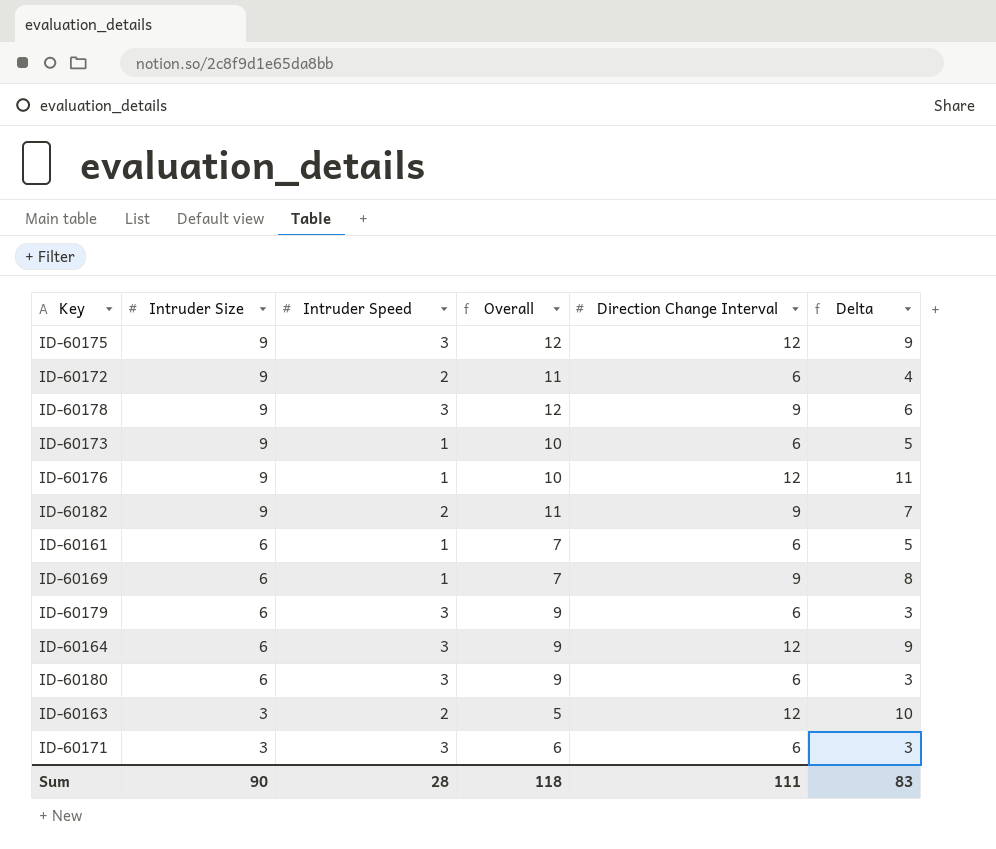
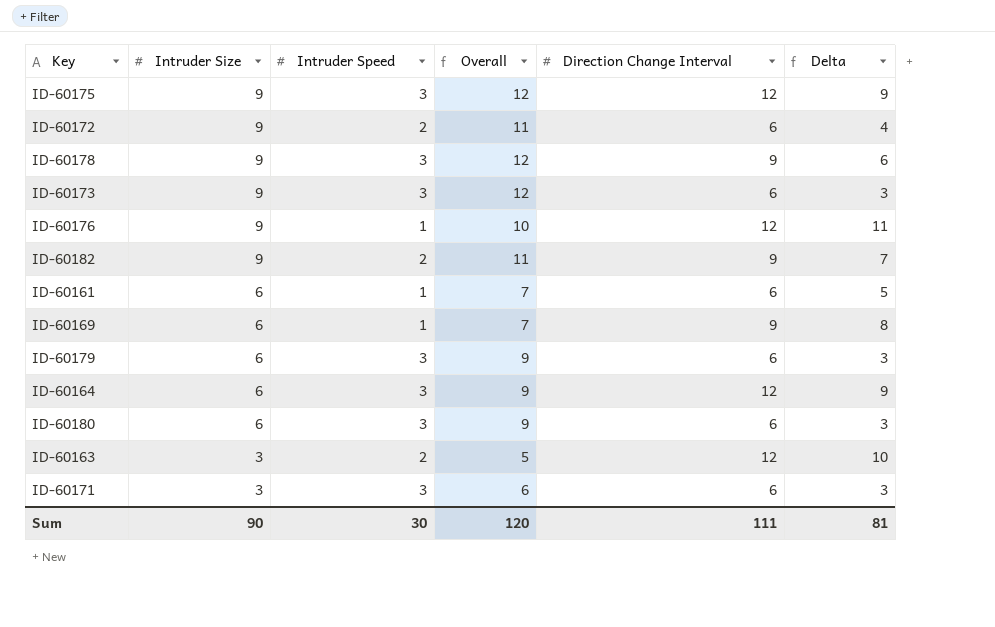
ID-60173 | Intruder Speed: 1 -> 3
ID-60173 | Overall: 10 -> 12
ID-60173 | Delta: 5 -> 3
Sum | Intruder Speed: 28 -> 30
Sum | Overall: 118 -> 120
Sum | Delta: 83 -> 81

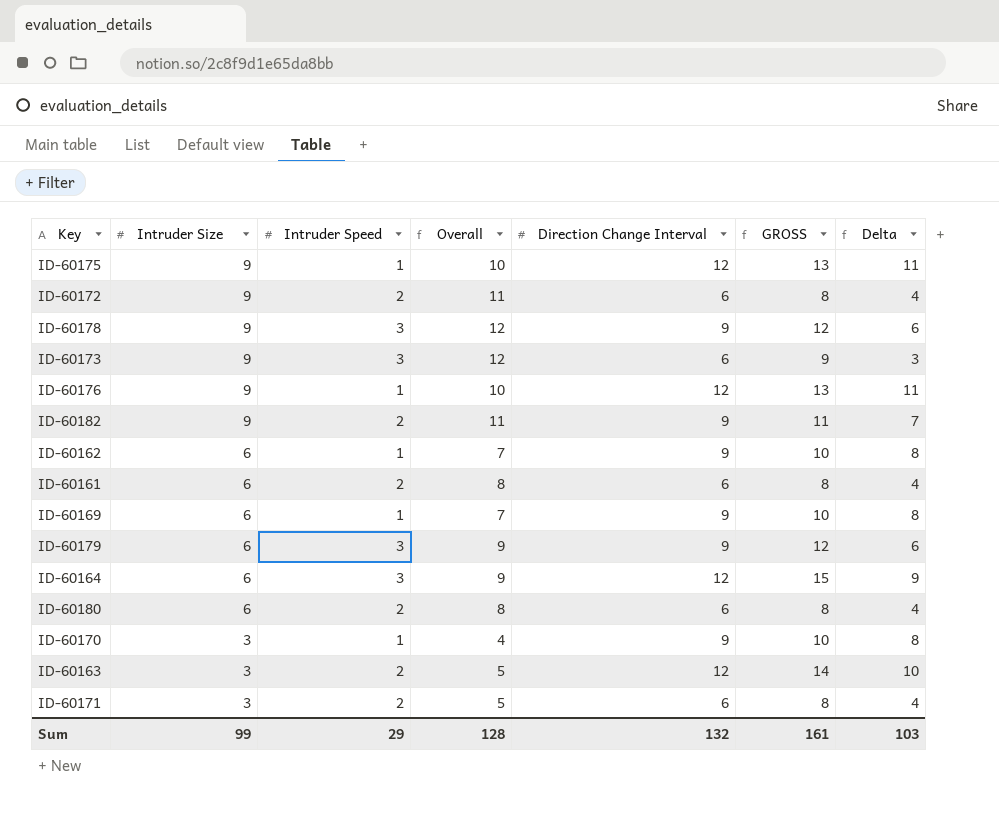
column GROSS | formula: none -> [Intruder Speed] + [Direction Change Interval]
ID-60175 | Intruder Speed: 3 -> 1
ID-60175 | Overall: 12 -> 10
ID-60175 | Delta: 9 -> 11
row ID-60162: none -> 6 | 1 | 7 | 9 | 10 | 8
ID-60161 | Intruder Speed: 1 -> 2
ID-60161 | Overall: 7 -> 8
ID-60161 | Delta: 5 -> 4
ID-60179 | Direction Change Interval: 6 -> 9
ID-60179 | Delta: 3 -> 6
ID-60180 | Intruder Speed: 3 -> 2
ID-60180 | Overall: 9 -> 8
ID-60180 | Delta: 3 -> 4
row ID-60170: none -> 3 | 1 | 4 | 9 | 10 | 8
ID-60171 | Intruder Speed: 3 -> 2
ID-60171 | Overall: 6 -> 5
ID-60171 | Delta: 3 -> 4
Sum | Intruder Size: 90 -> 99
Sum | Intruder Speed: 30 -> 29
Sum | Overall: 120 -> 128
Sum | Direction Change Interval: 111 -> 132
Sum | Delta: 81 -> 103

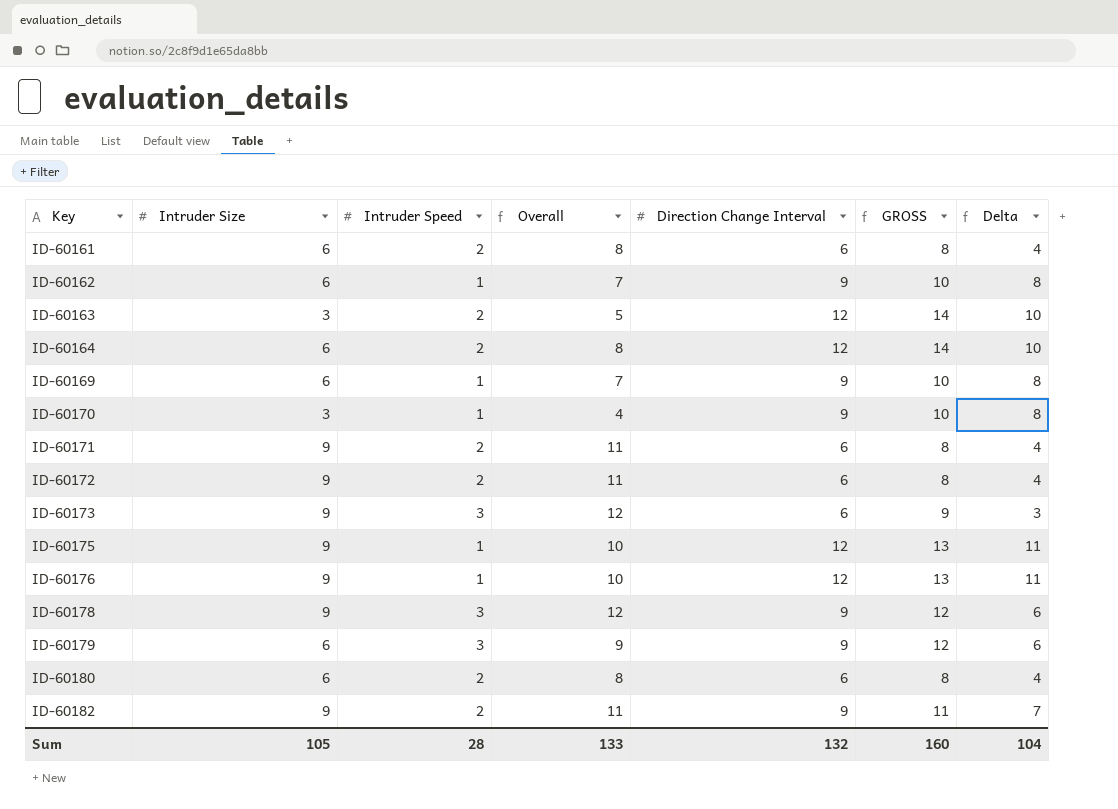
row order: Intruder Size descending -> Key ascending
ID-60164 | Intruder Speed: 3 -> 2
ID-60164 | Overall: 9 -> 8
ID-60164 | GROSS: 15 -> 14
ID-60164 | Delta: 9 -> 10
ID-60171 | Intruder Size: 3 -> 9
ID-60171 | Overall: 5 -> 11
Sum | Intruder Size: 99 -> 105
Sum | Intruder Speed: 29 -> 28
Sum | Overall: 128 -> 133
Sum | GROSS: 161 -> 160
Sum | Delta: 103 -> 104

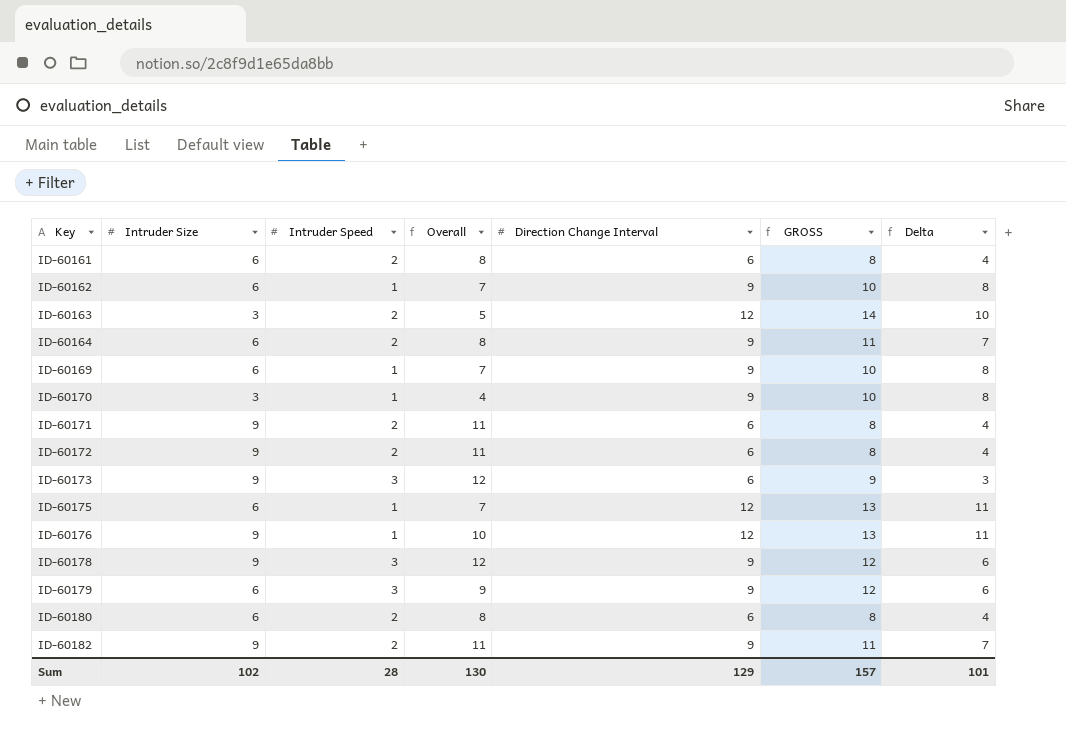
ID-60164 | Direction Change Interval: 12 -> 9
ID-60164 | GROSS: 14 -> 11
ID-60164 | Delta: 10 -> 7
ID-60175 | Intruder Size: 9 -> 6
ID-60175 | Overall: 10 -> 7
Sum | Intruder Size: 105 -> 102
Sum | Overall: 133 -> 130
Sum | Direction Change Interval: 132 -> 129
Sum | GROSS: 160 -> 157
Sum | Delta: 104 -> 101

